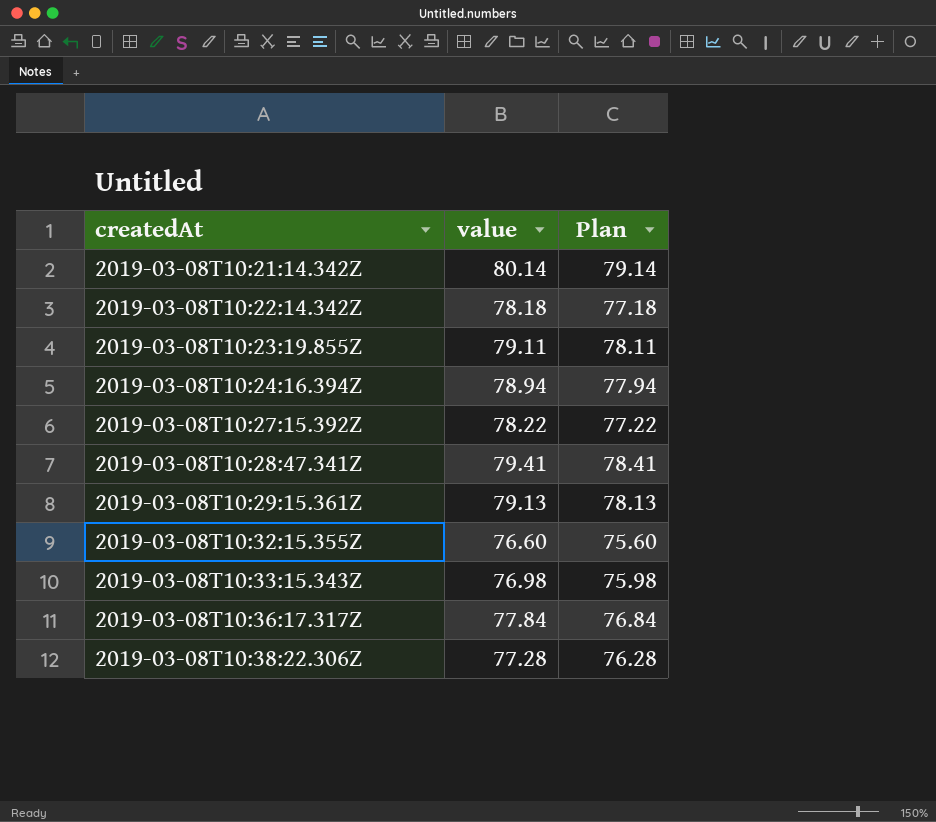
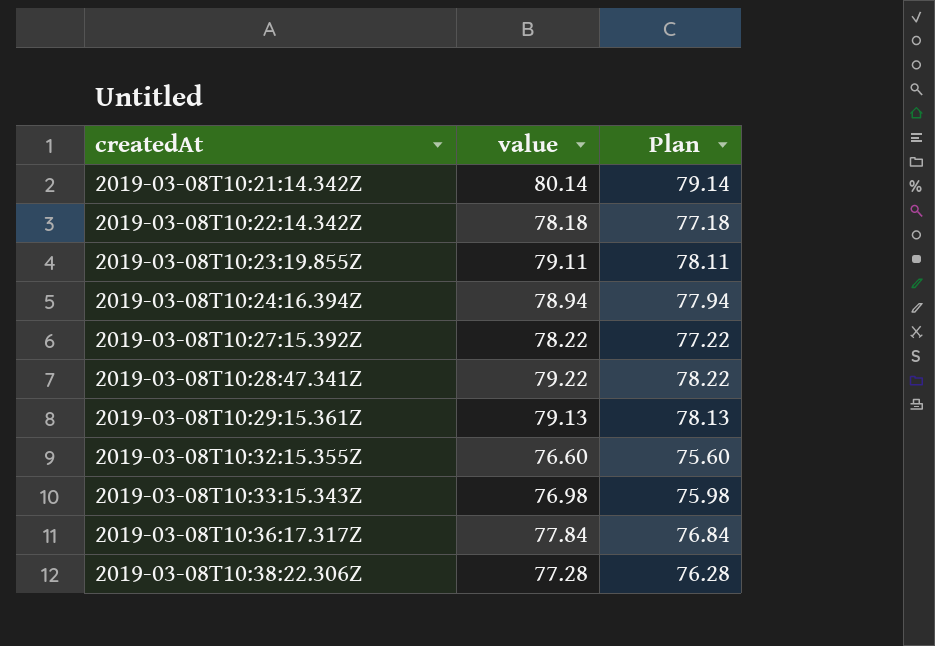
2019-03-08T10:28:47.341Z | value: 79.41 -> 79.22
2019-03-08T10:28:47.341Z | Plan: 78.41 -> 78.22

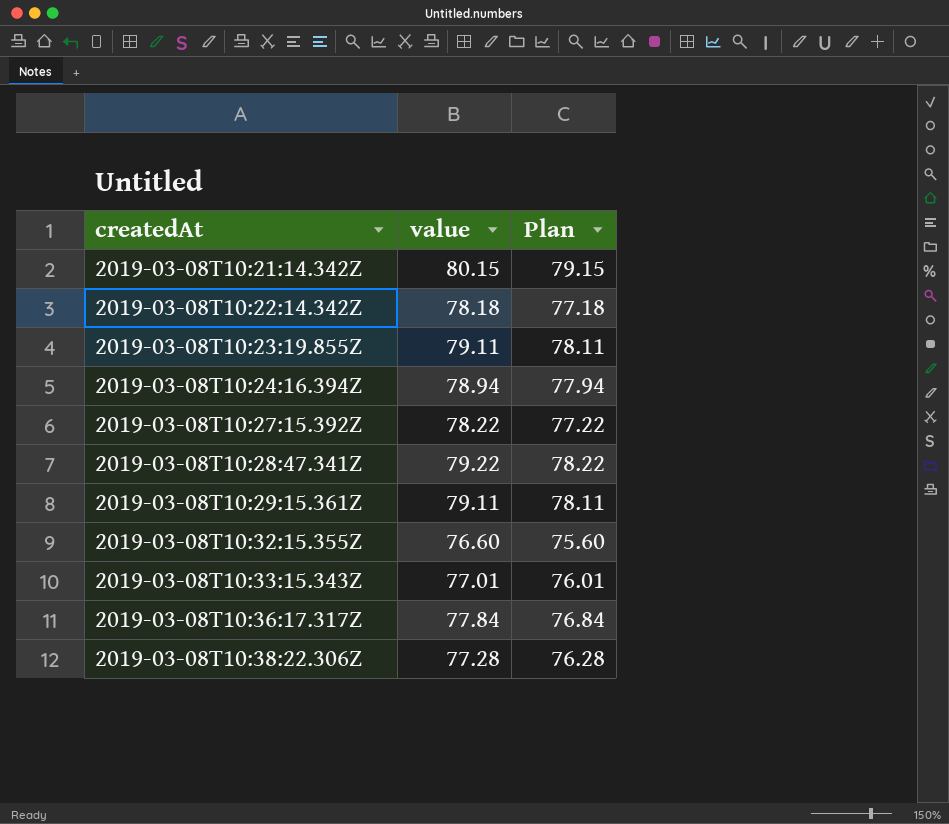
2019-03-08T10:21:14.342Z | value: 80.14 -> 80.15
2019-03-08T10:21:14.342Z | Plan: 79.14 -> 79.15
2019-03-08T10:29:15.361Z | value: 79.13 -> 79.11
2019-03-08T10:29:15.361Z | Plan: 78.13 -> 78.11
2019-03-08T10:33:15.343Z | value: 76.98 -> 77.01
2019-03-08T10:33:15.343Z | Plan: 75.98 -> 76.01

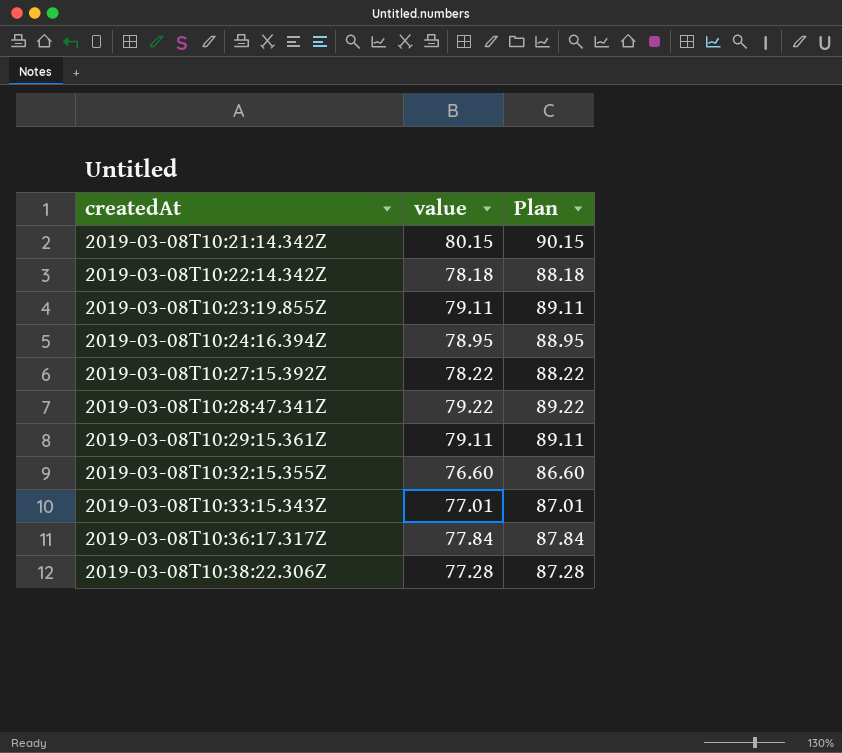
column Plan | formula: [value] - 1 -> [value] + 10
2019-03-08T10:24:16.394Z | value: 78.94 -> 78.95

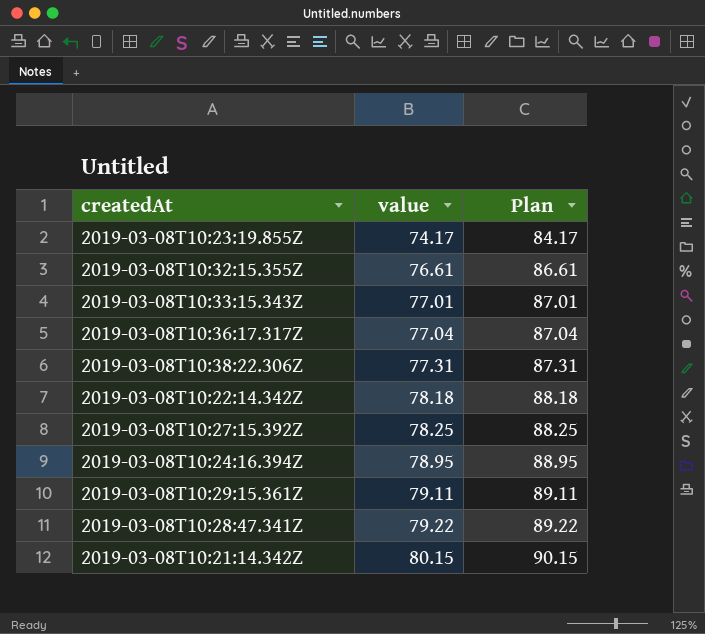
row order: createdAt ascending -> value ascending
2019-03-08T10:23:19.855Z | value: 79.11 -> 74.17
2019-03-08T10:23:19.855Z | Plan: 89.11 -> 84.17
2019-03-08T10:32:15.355Z | value: 76.60 -> 76.61
2019-03-08T10:32:15.355Z | Plan: 86.60 -> 86.61
2019-03-08T10:36:17.317Z | value: 77.84 -> 77.04
2019-03-08T10:36:17.317Z | Plan: 87.84 -> 87.04
2019-03-08T10:38:22.306Z | value: 77.28 -> 77.31
2019-03-08T10:38:22.306Z | Plan: 87.28 -> 87.31
2019-03-08T10:27:15.392Z | value: 78.22 -> 78.25
2019-03-08T10:27:15.392Z | Plan: 88.22 -> 88.25

